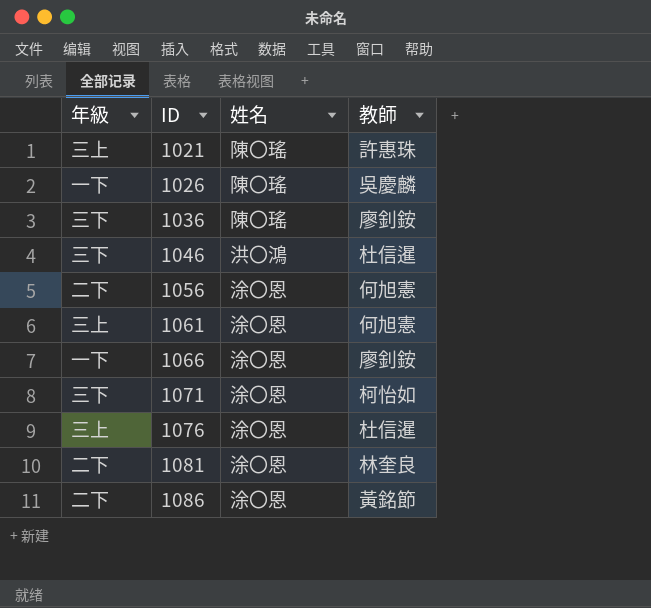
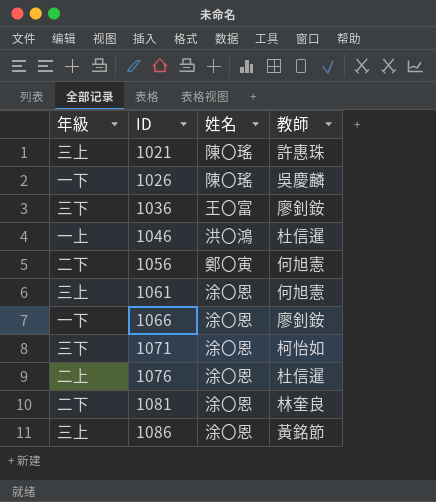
1036 | 姓名: 陳〇瑤 -> 王〇富
1046 | 年級: 三下 -> 一上
1056 | 姓名: 涂〇恩 -> 鄭〇寅
1076 | 年級: 三上 -> 二上
1086 | 年級: 二下 -> 三上

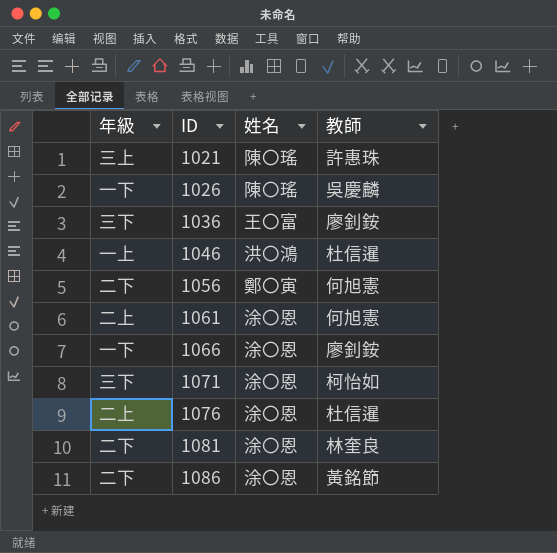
1061 | 年級: 三上 -> 二上
1086 | 年級: 三上 -> 二下

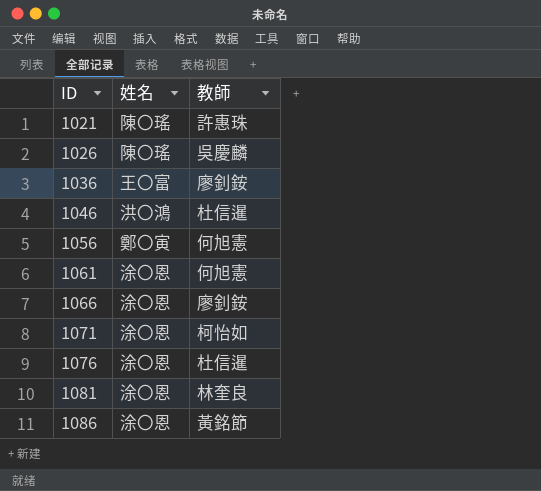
column 年級 | position: 1 -> none

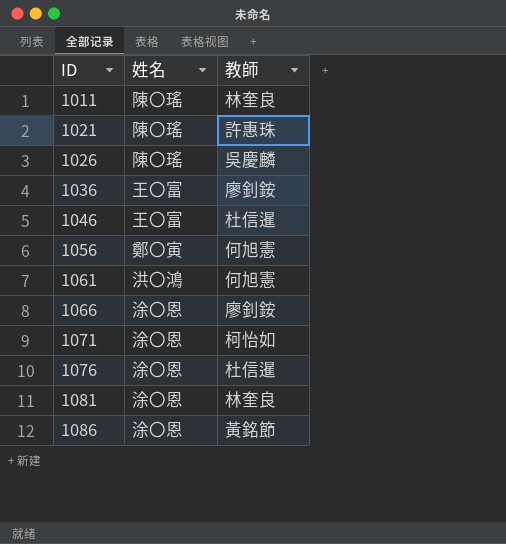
row 1011: none -> 陳〇瑤 | 林奎良
1046 | 姓名: 洪〇鴻 -> 王〇富
1061 | 姓名: 涂〇恩 -> 洪〇鴻

